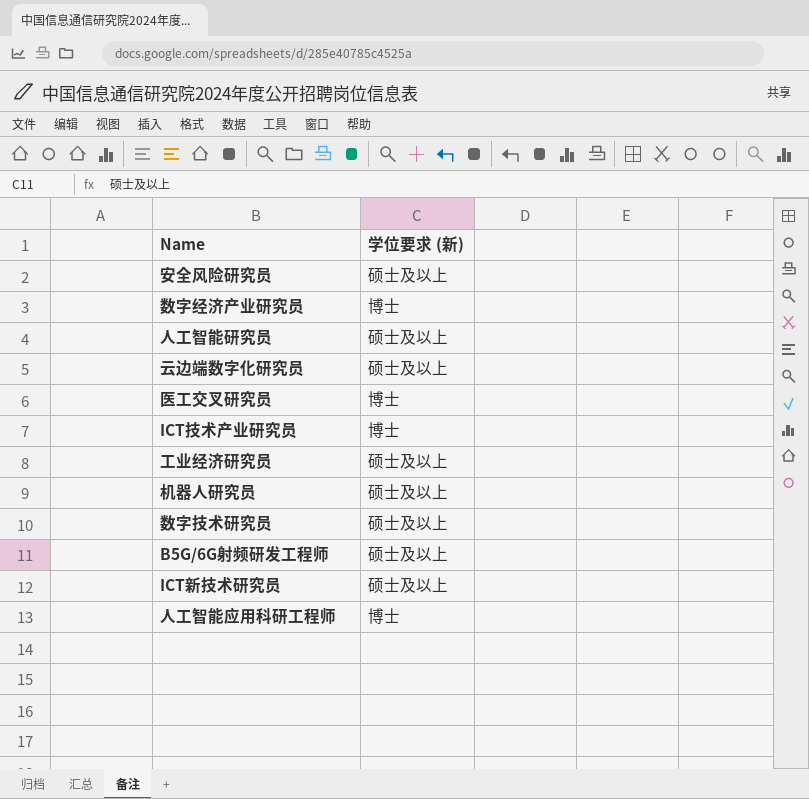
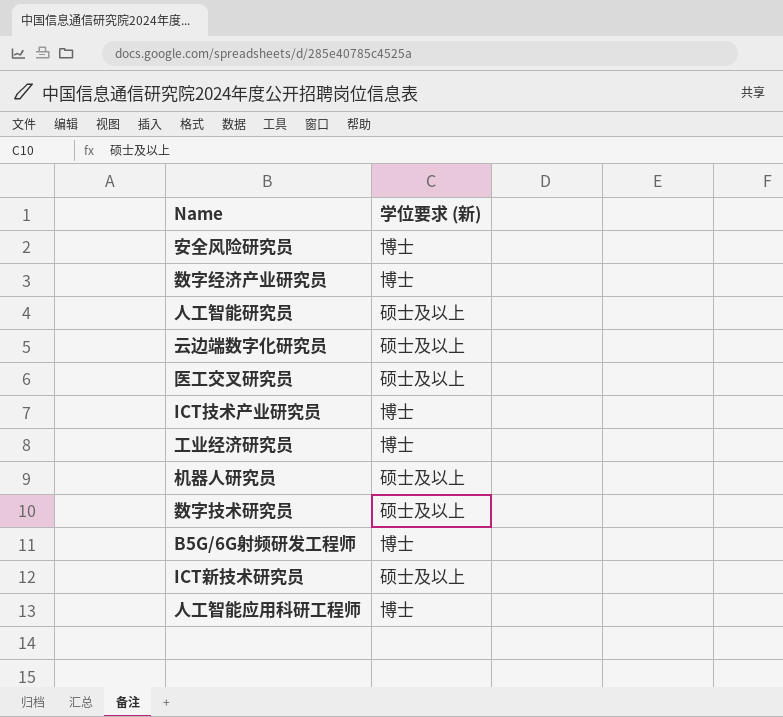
安全风险研究员 | 学位要求 (新): 硕士及以上 -> 博士
医工交叉研究员 | 学位要求 (新): 博士 -> 硕士及以上
工业经济研究员 | 学位要求 (新): 硕士及以上 -> 博士
B5G/6G射频研发工程师 | 学位要求 (新): 硕士及以上 -> 博士

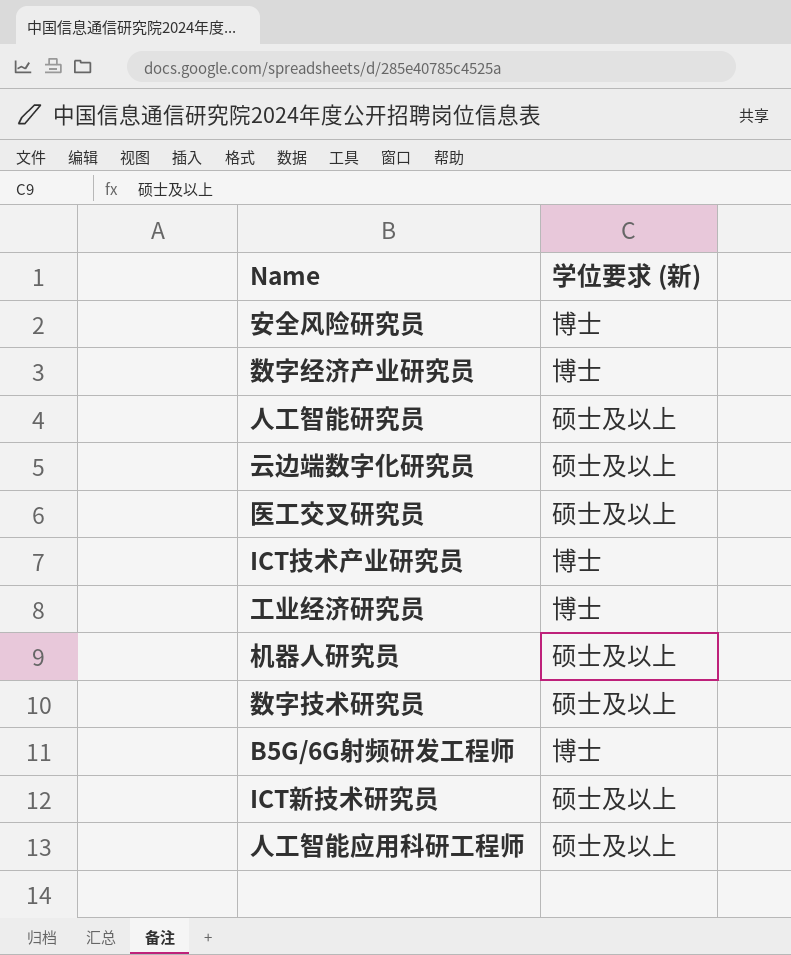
人工智能应用科研工程师 | 学位要求 (新): 博士 -> 硕士及以上

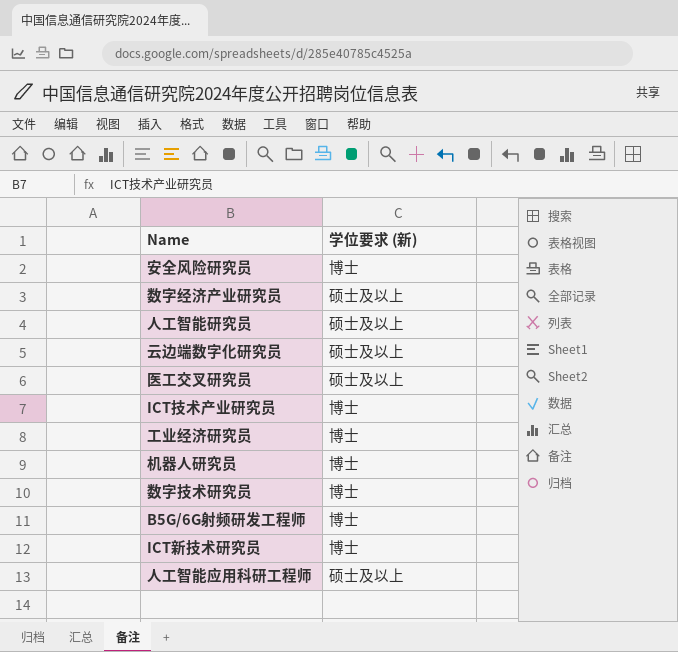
数字经济产业研究员 | 学位要求 (新): 博士 -> 硕士及以上
机器人研究员 | 学位要求 (新): 硕士及以上 -> 博士
数字技术研究员 | 学位要求 (新): 硕士及以上 -> 博士
ICT新技术研究员 | 学位要求 (新): 硕士及以上 -> 博士

